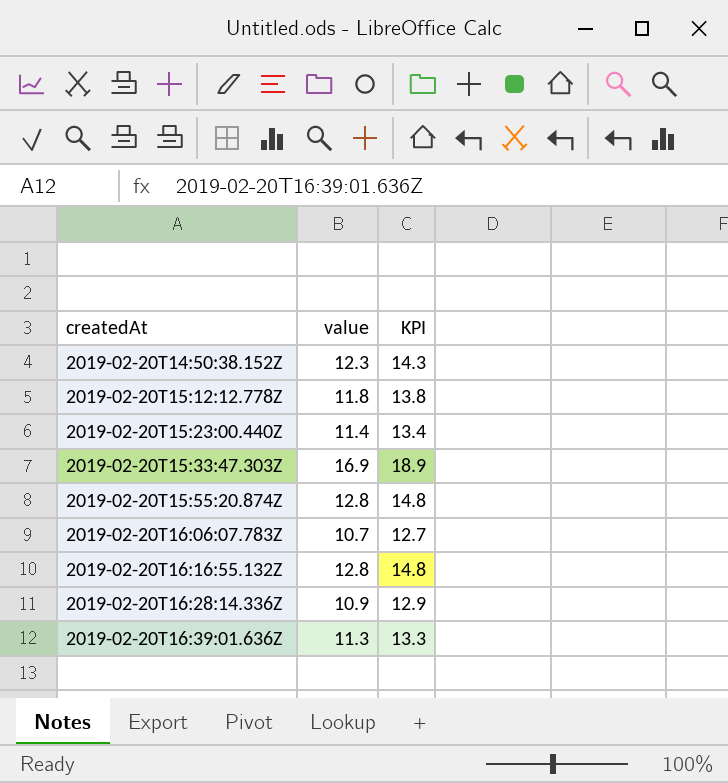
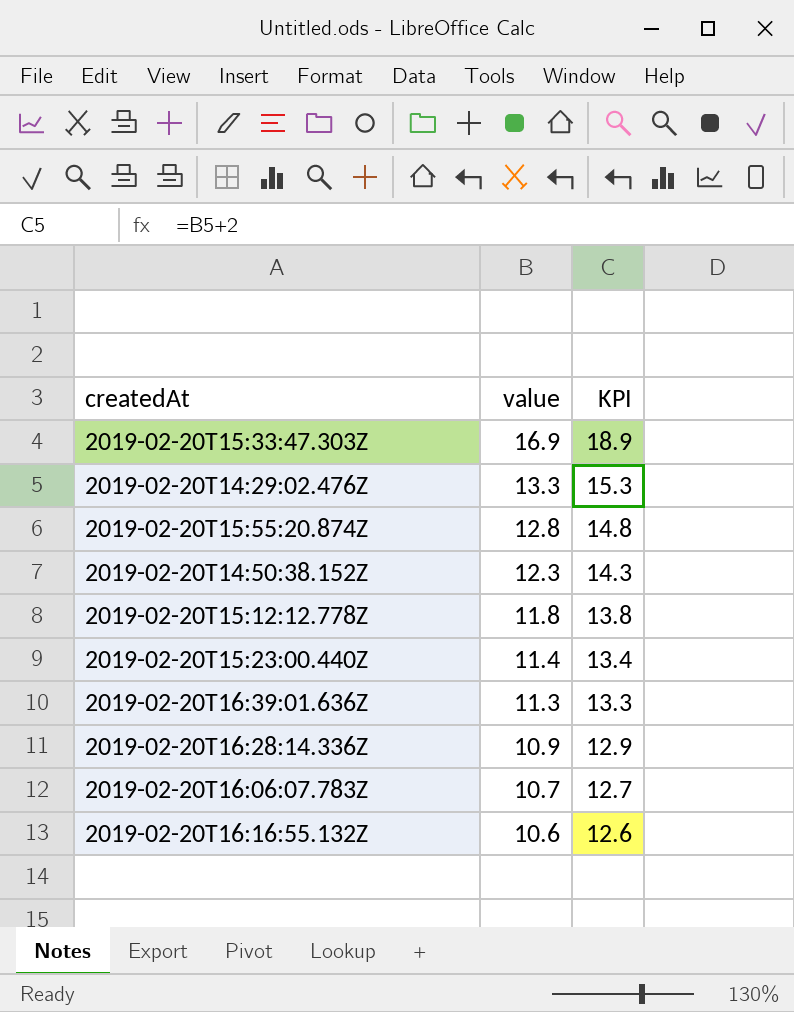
row order: createdAt ascending -> value descending
row 2019-02-20T14:29:02.476Z: none -> 13.3 | 15.3
2019-02-20T16:16:55.132Z | value: 12.8 -> 10.6
2019-02-20T16:16:55.132Z | KPI: 14.8 -> 12.6

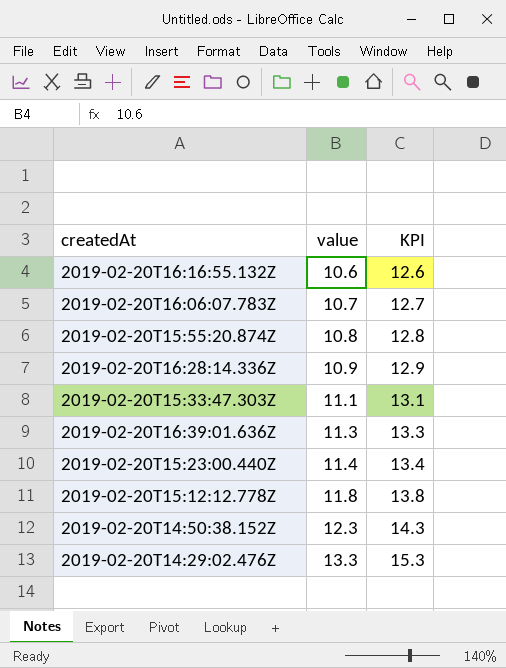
row order: value descending -> value ascending
2019-02-20T15:55:20.874Z | value: 12.8 -> 10.8
2019-02-20T15:55:20.874Z | KPI: 14.8 -> 12.8
2019-02-20T15:33:47.303Z | value: 16.9 -> 11.1
2019-02-20T15:33:47.303Z | KPI: 18.9 -> 13.1

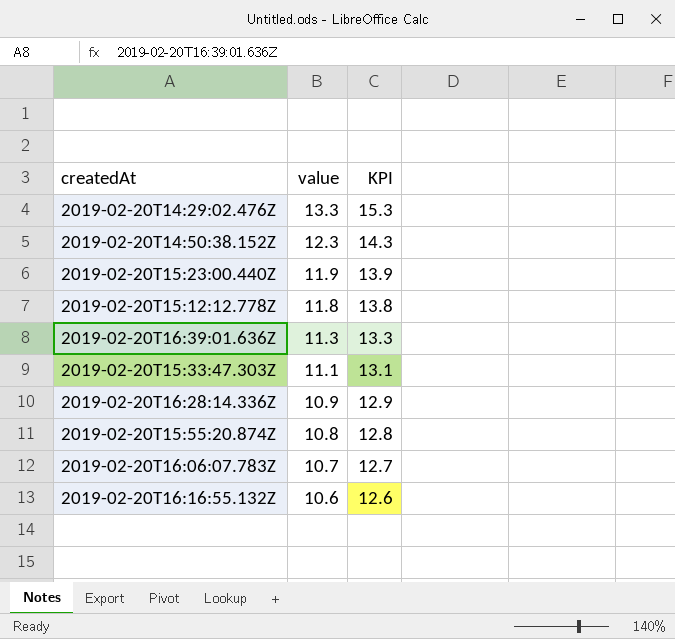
row order: value ascending -> value descending
2019-02-20T15:23:00.440Z | value: 11.4 -> 11.9
2019-02-20T15:23:00.440Z | KPI: 13.4 -> 13.9

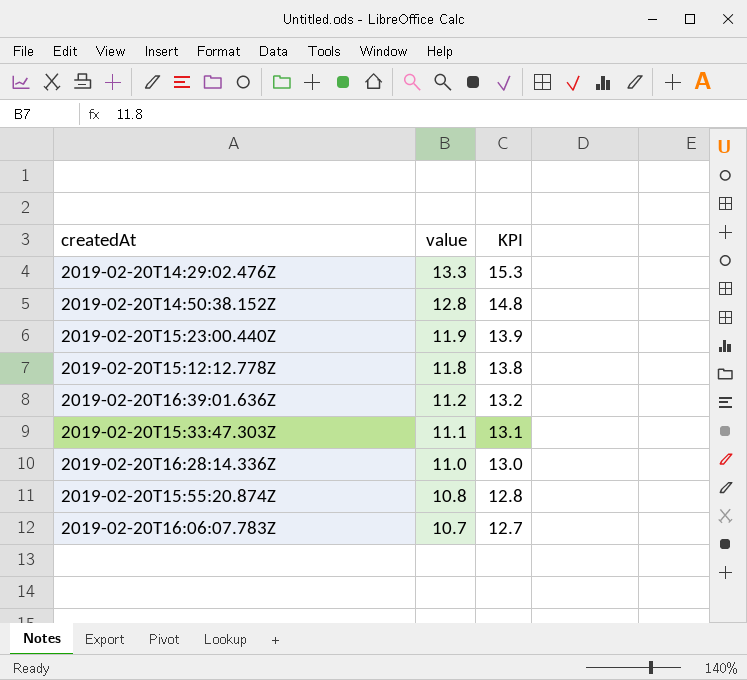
row 2019-02-20T16:16:55.132Z: 10.6 | 12.6 -> none
2019-02-20T14:50:38.152Z | value: 12.3 -> 12.8
2019-02-20T14:50:38.152Z | KPI: 14.3 -> 14.8
2019-02-20T16:39:01.636Z | value: 11.3 -> 11.2
2019-02-20T16:39:01.636Z | KPI: 13.3 -> 13.2
2019-02-20T16:28:14.336Z | value: 10.9 -> 11.0
2019-02-20T16:28:14.336Z | KPI: 12.9 -> 13.0

